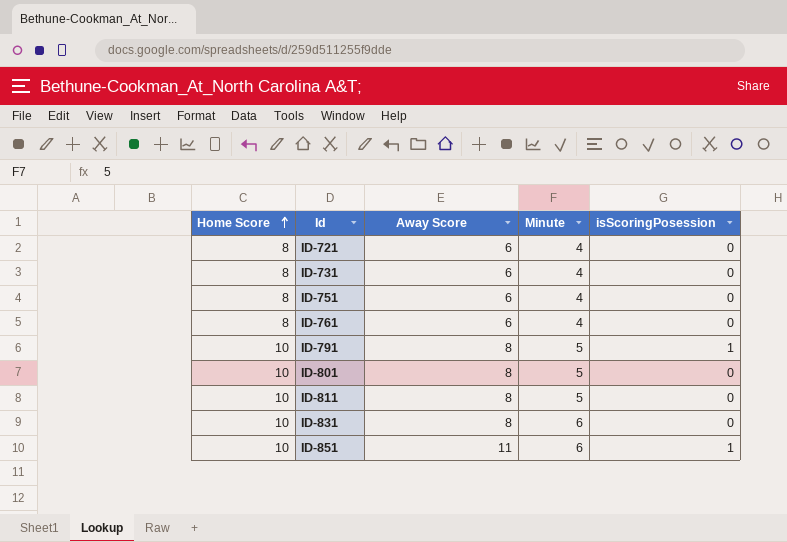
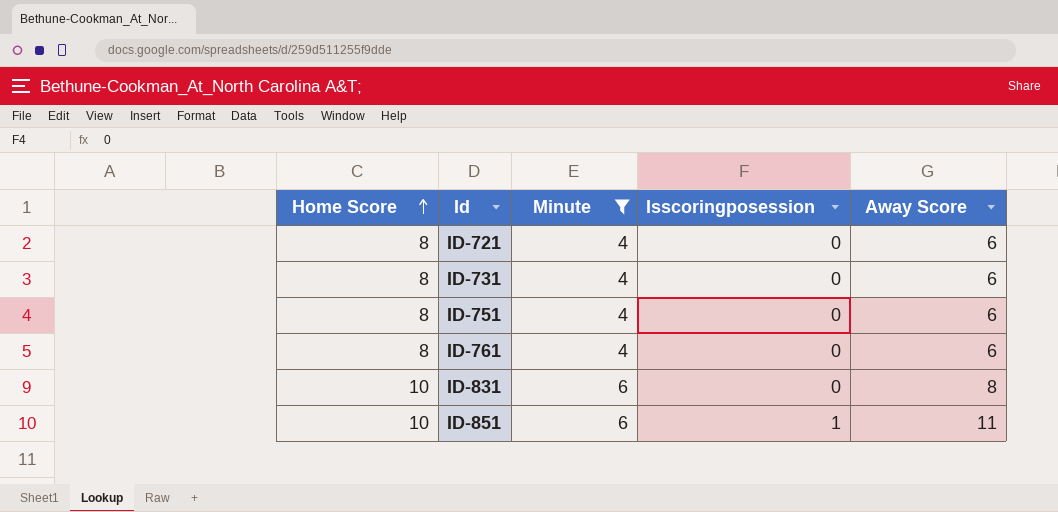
filter: none -> Minute != 5
column name: isScoringPosession -> Isscoringposession
column Away Score | position: 3 -> 5

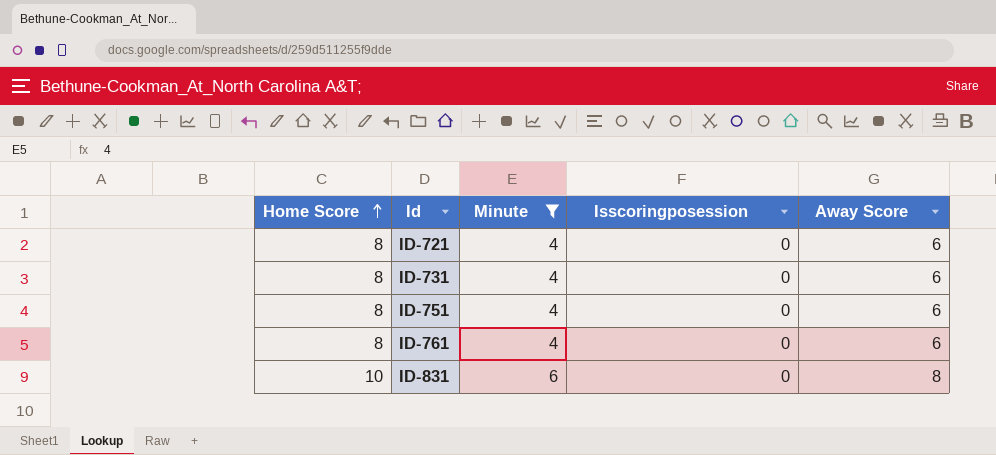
row ID-851: 10 | 6 | 1 | 11 -> none

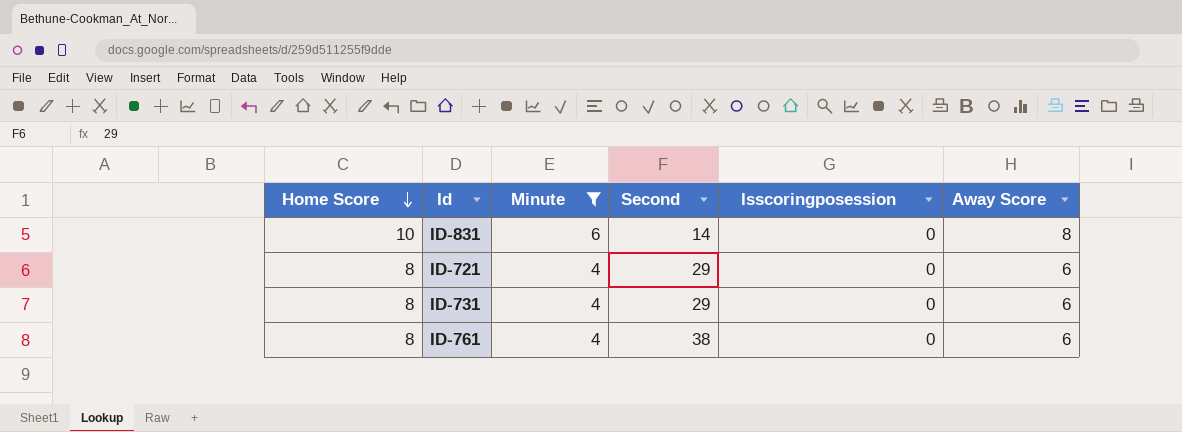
row order: Home Score ascending -> Home Score descending
column Second | position: none -> 4
row ID-751: 8 | 4 | 0 | 6 -> none

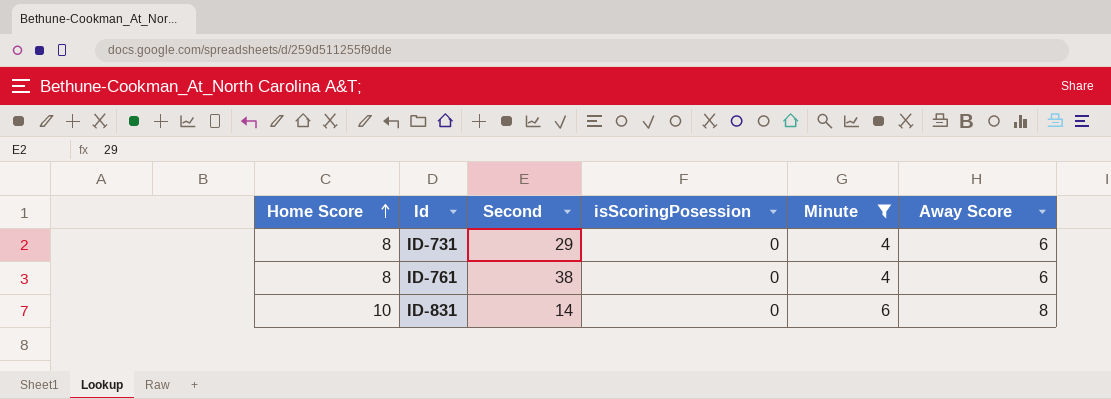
row order: Home Score descending -> Home Score ascending
column name: Isscoringposession -> isScoringPosession
column Minute | position: 3 -> 5
row ID-721: 8 | 4 | 29 | 0 | 6 -> none

